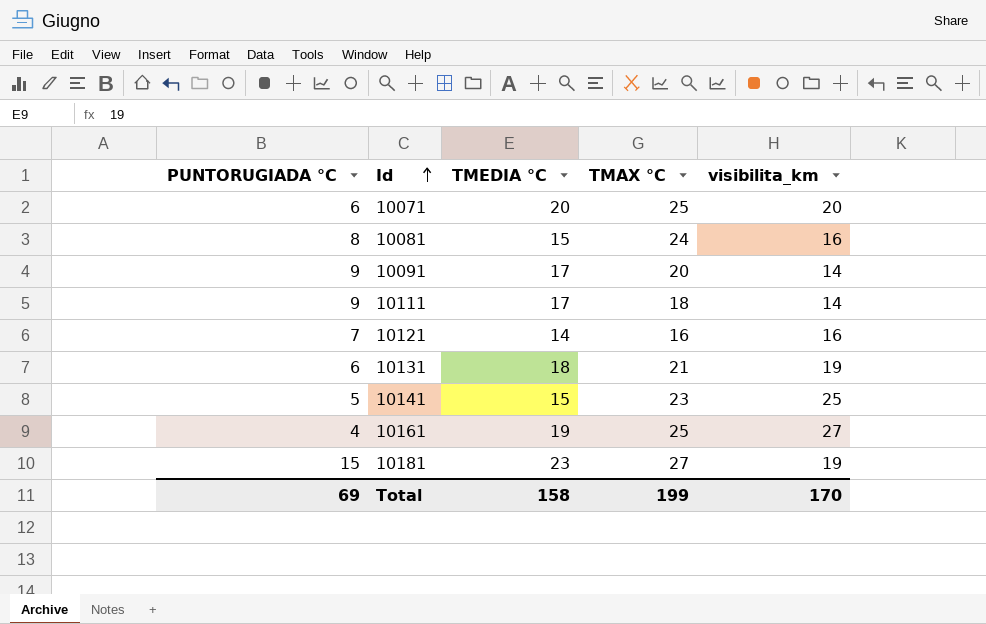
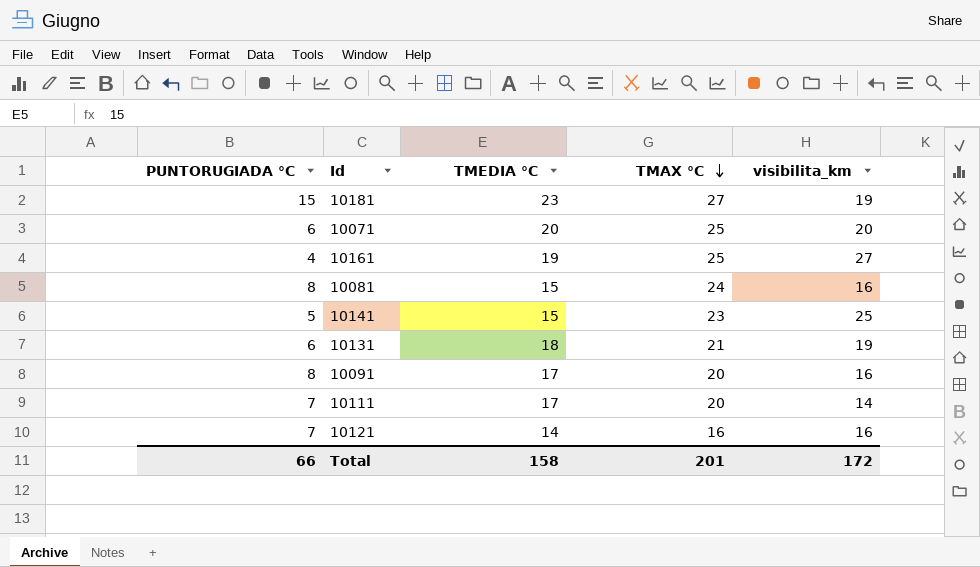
row order: Id ascending -> TMAX °C descending
10091 | PUNTORUGIADA °C: 9 -> 8
10091 | visibilita_km: 14 -> 16
10111 | PUNTORUGIADA °C: 9 -> 7
10111 | TMAX °C: 18 -> 20
Total | PUNTORUGIADA °C: 69 -> 66
Total | TMAX °C: 199 -> 201
Total | visibilita_km: 170 -> 172

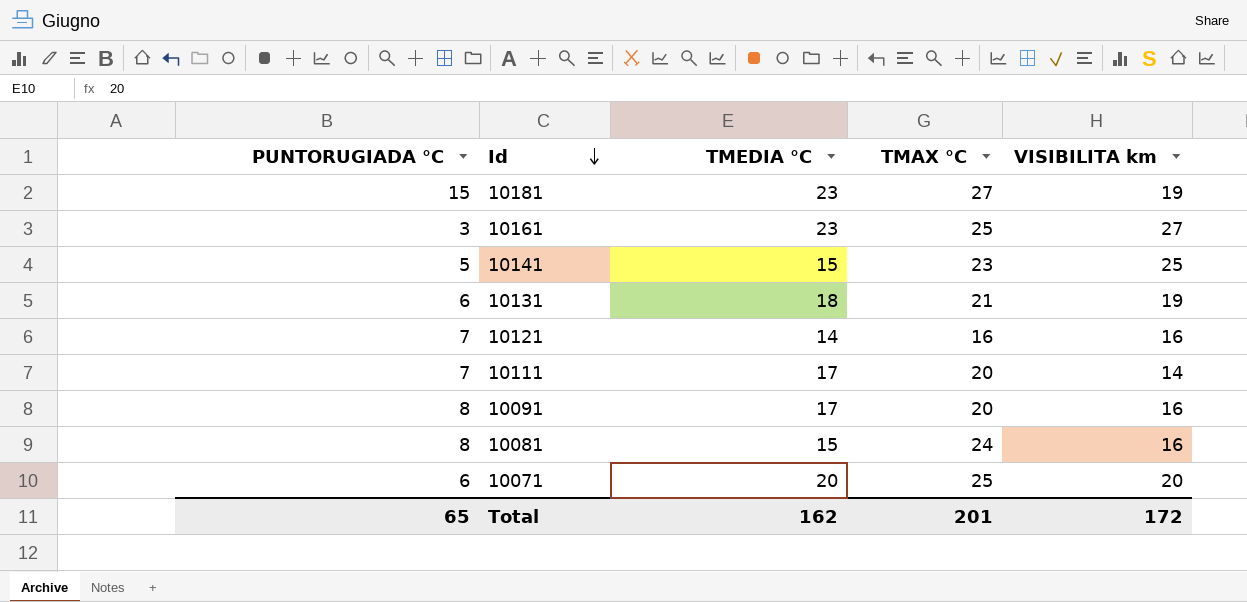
row order: TMAX °C descending -> Id descending
column name: visibilita_km -> VISIBILITA km
10161 | PUNTORUGIADA °C: 4 -> 3
10161 | TMEDIA °C: 19 -> 23
Total | PUNTORUGIADA °C: 66 -> 65
Total | TMEDIA °C: 158 -> 162

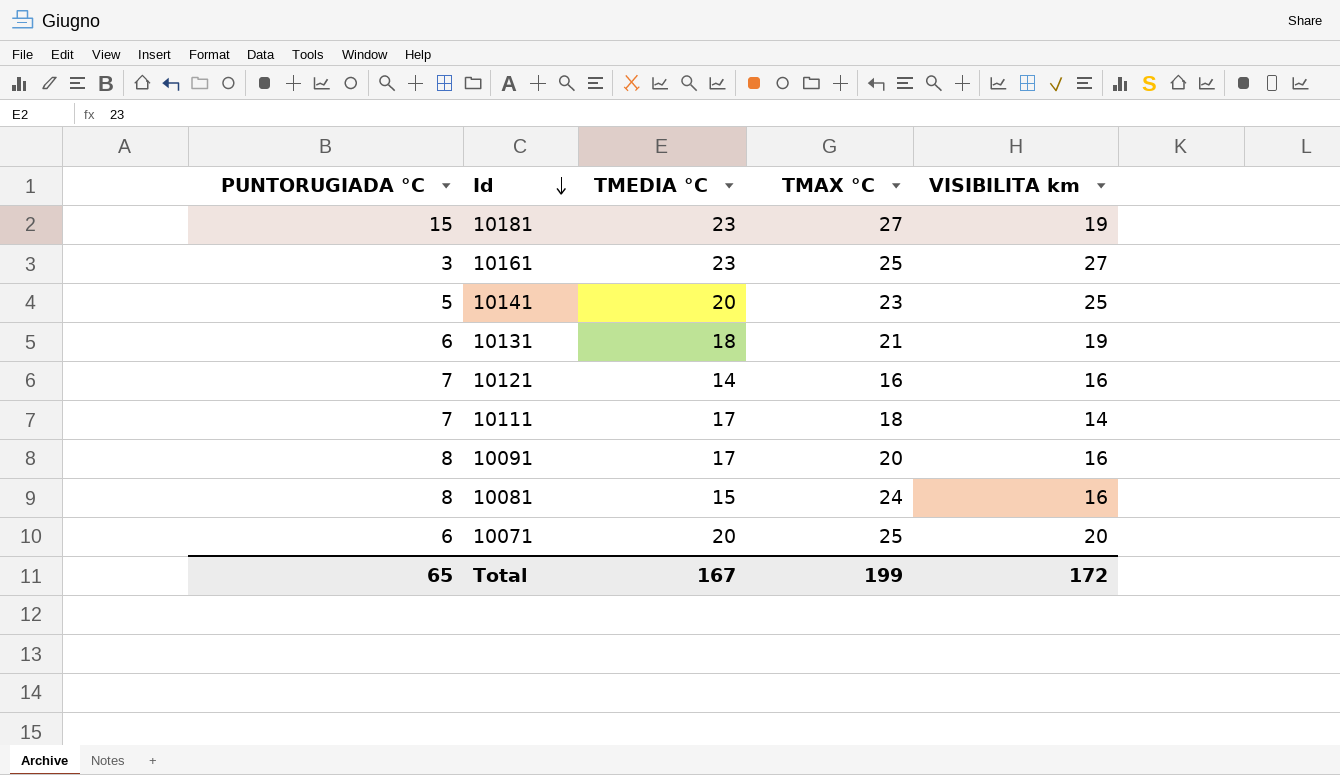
10141 | TMEDIA °C: 15 -> 20
10111 | TMAX °C: 20 -> 18
Total | TMEDIA °C: 162 -> 167
Total | TMAX °C: 201 -> 199

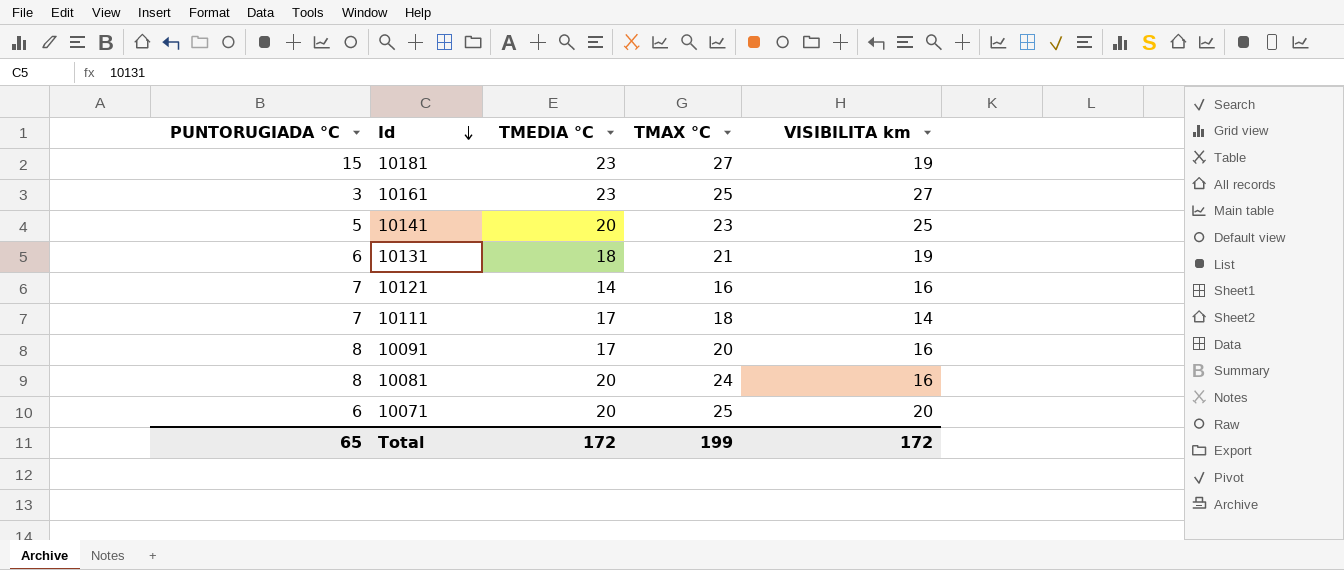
10081 | TMEDIA °C: 15 -> 20
Total | TMEDIA °C: 167 -> 172

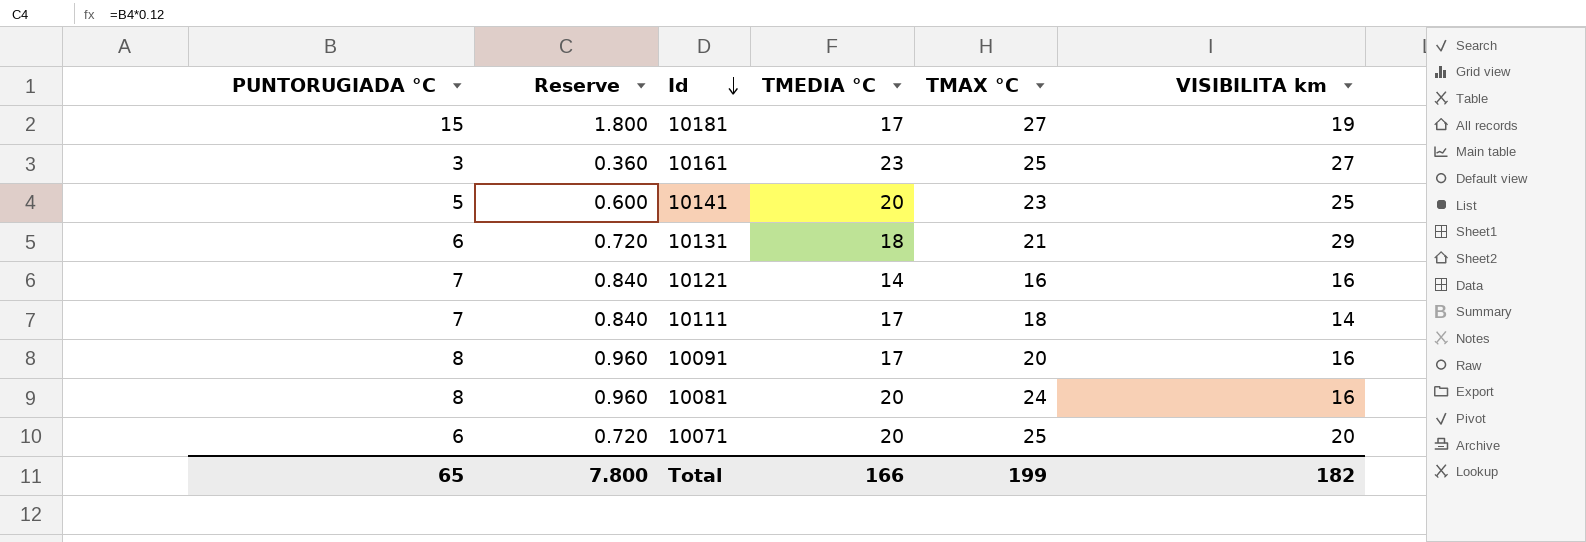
column Reserve | formula: none -> [PUNTORUGIADA °C] * 0.12
10181 | TMEDIA °C: 23 -> 17
10131 | VISIBILITA km: 19 -> 29
Total | TMEDIA °C: 172 -> 166
Total | VISIBILITA km: 172 -> 182

